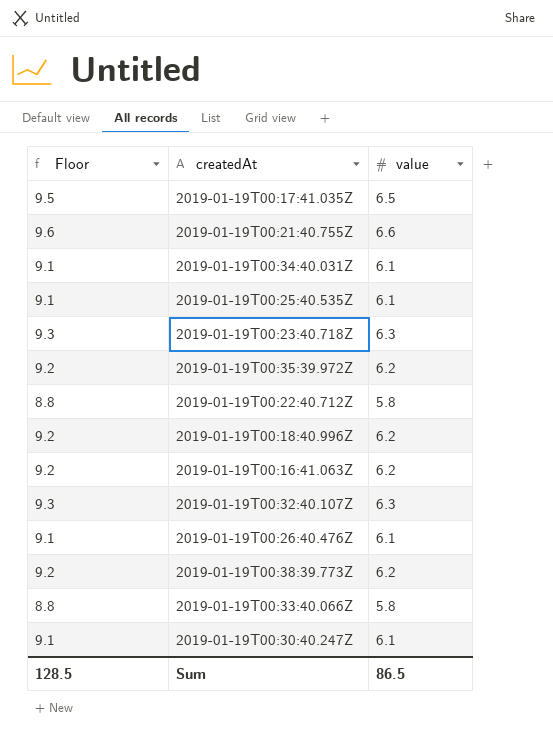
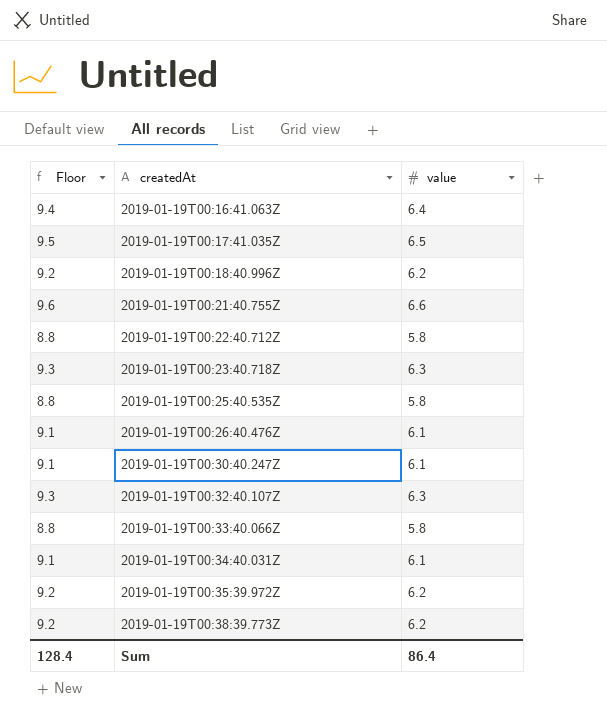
row order: none -> createdAt ascending
2019-01-19T00:16:41.063Z | Floor: 9.2 -> 9.4
2019-01-19T00:16:41.063Z | value: 6.2 -> 6.4
2019-01-19T00:25:40.535Z | Floor: 9.1 -> 8.8
2019-01-19T00:25:40.535Z | value: 6.1 -> 5.8
Sum | Floor: 128.5 -> 128.4
Sum | value: 86.5 -> 86.4

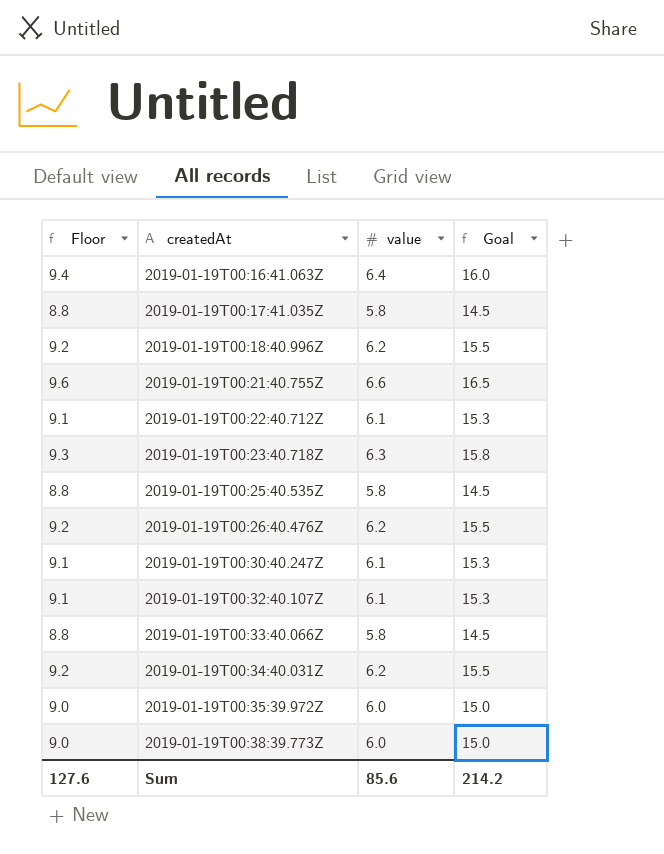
column Goal | formula: none -> [value] * 2.5
2019-01-19T00:17:41.035Z | Floor: 9.5 -> 8.8
2019-01-19T00:17:41.035Z | value: 6.5 -> 5.8
2019-01-19T00:22:40.712Z | Floor: 8.8 -> 9.1
2019-01-19T00:22:40.712Z | value: 5.8 -> 6.1
2019-01-19T00:26:40.476Z | Floor: 9.1 -> 9.2
2019-01-19T00:26:40.476Z | value: 6.1 -> 6.2
2019-01-19T00:32:40.107Z | Floor: 9.3 -> 9.1
2019-01-19T00:32:40.107Z | value: 6.3 -> 6.1
2019-01-19T00:34:40.031Z | Floor: 9.1 -> 9.2
2019-01-19T00:34:40.031Z | value: 6.1 -> 6.2
2019-01-19T00:35:39.972Z | Floor: 9.2 -> 9.0
2019-01-19T00:35:39.972Z | value: 6.2 -> 6.0
2019-01-19T00:38:39.773Z | Floor: 9.2 -> 9.0
2019-01-19T00:38:39.773Z | value: 6.2 -> 6.0
Sum | Floor: 128.4 -> 127.6
Sum | value: 86.4 -> 85.6

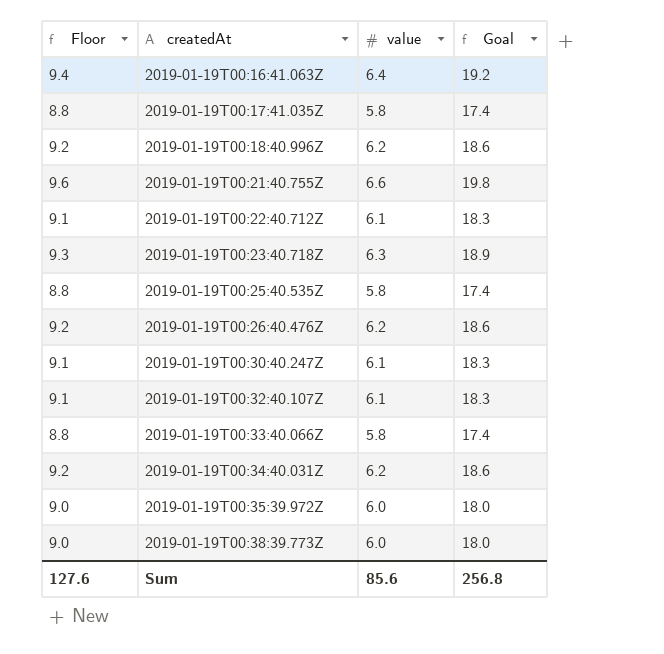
column Goal | formula: [value] * 2.5 -> [value] * 3
Sum | Goal: 214.2 -> 256.8

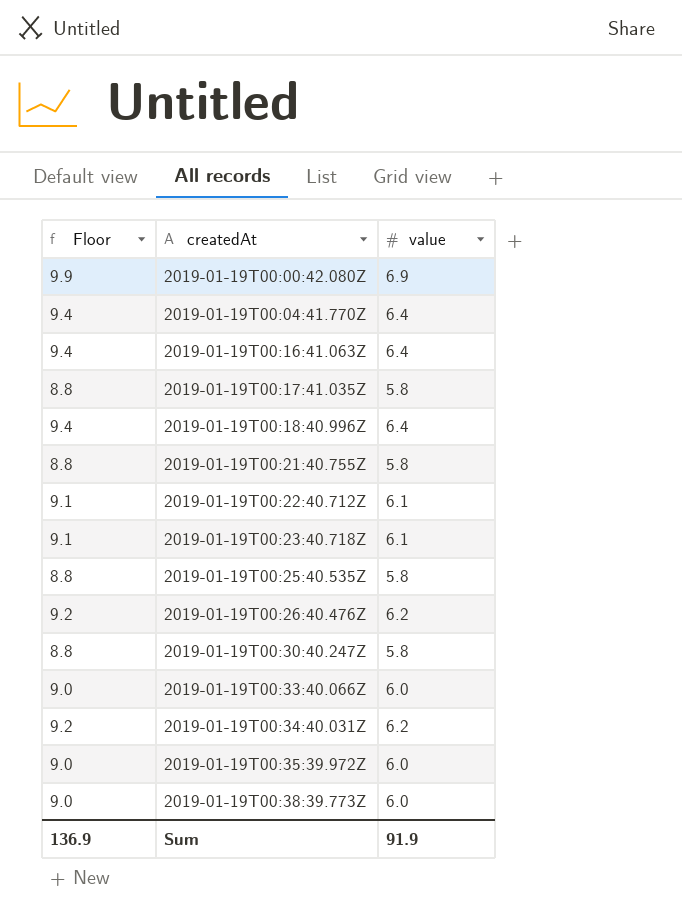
column Goal | formula: [value] * 3 -> none
row 2019-01-19T00:32:40.107Z: 9.1 | 6.1 | 18.3 -> none
row 2019-01-19T00:00:42.080Z: none -> 9.9 | 6.9
row 2019-01-19T00:04:41.770Z: none -> 9.4 | 6.4
2019-01-19T00:18:40.996Z | Floor: 9.2 -> 9.4
2019-01-19T00:18:40.996Z | value: 6.2 -> 6.4
2019-01-19T00:21:40.755Z | Floor: 9.6 -> 8.8
2019-01-19T00:21:40.755Z | value: 6.6 -> 5.8
2019-01-19T00:23:40.718Z | Floor: 9.3 -> 9.1
2019-01-19T00:23:40.718Z | value: 6.3 -> 6.1
2019-01-19T00:30:40.247Z | Floor: 9.1 -> 8.8
2019-01-19T00:30:40.247Z | value: 6.1 -> 5.8
2019-01-19T00:33:40.066Z | Floor: 8.8 -> 9.0
2019-01-19T00:33:40.066Z | value: 5.8 -> 6.0
Sum | Floor: 127.6 -> 136.9
Sum | value: 85.6 -> 91.9

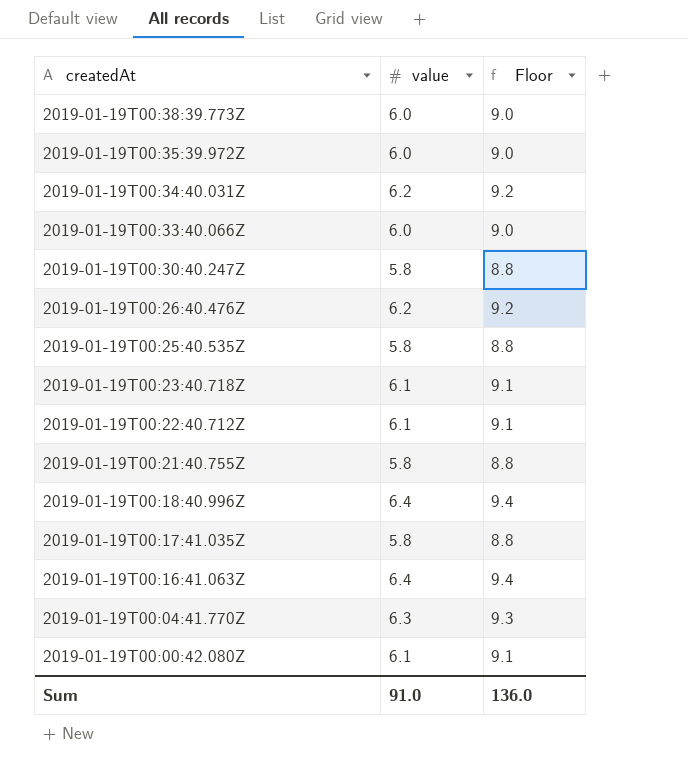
row order: createdAt ascending -> createdAt descending
column Floor | position: 1 -> 3
2019-01-19T00:04:41.770Z | value: 6.4 -> 6.3
2019-01-19T00:04:41.770Z | Floor: 9.4 -> 9.3
2019-01-19T00:00:42.080Z | value: 6.9 -> 6.1
2019-01-19T00:00:42.080Z | Floor: 9.9 -> 9.1
Sum | value: 91.9 -> 91.0
Sum | Floor: 136.9 -> 136.0

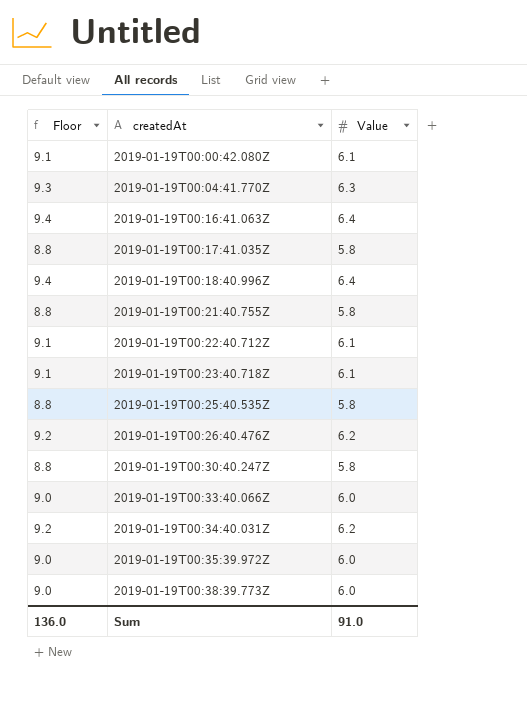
row order: createdAt descending -> createdAt ascending
column Floor | position: 3 -> 1
column name: value -> Value

